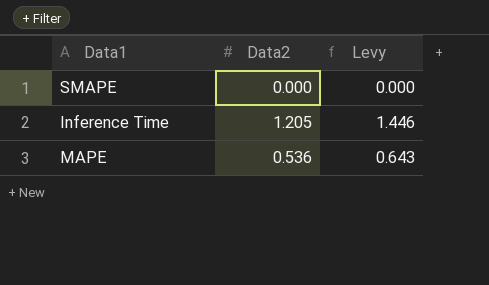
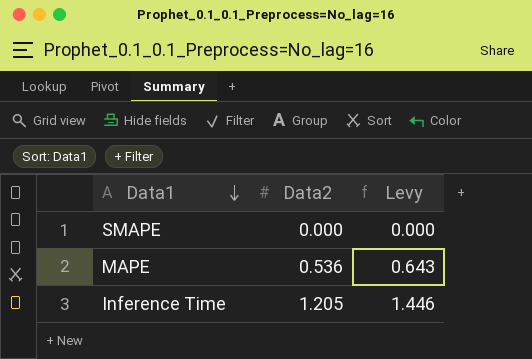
row order: none -> Data1 descending

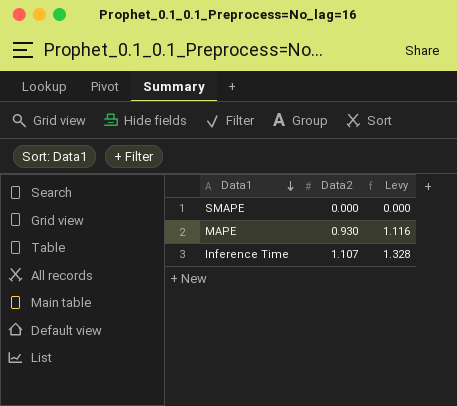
MAPE | Data2: 0.536 -> 0.930
MAPE | Levy: 0.643 -> 1.116
Inference Time | Data2: 1.205 -> 1.107
Inference Time | Levy: 1.446 -> 1.328

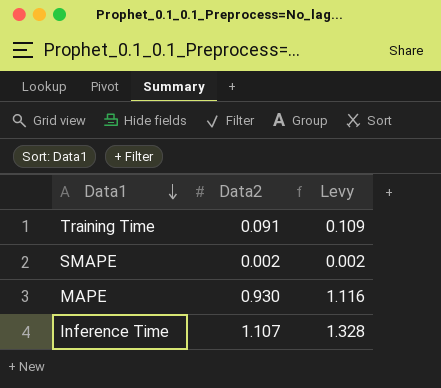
row Training Time: none -> 0.091 | 0.109
SMAPE | Data2: 0.000 -> 0.002
SMAPE | Levy: 0.000 -> 0.002

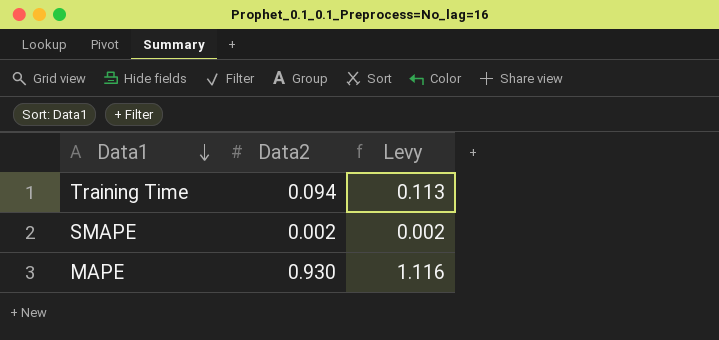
row Inference Time: 1.107 | 1.328 -> none
Training Time | Data2: 0.091 -> 0.094
Training Time | Levy: 0.109 -> 0.113

